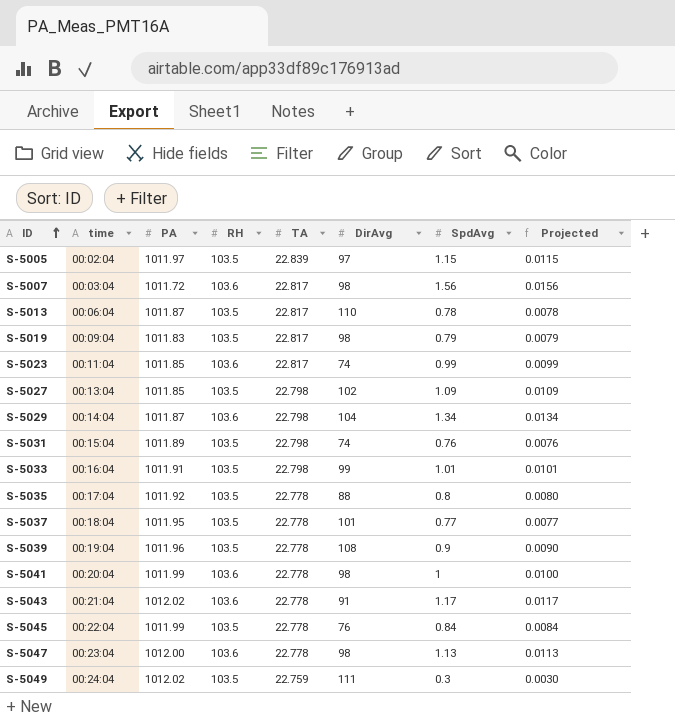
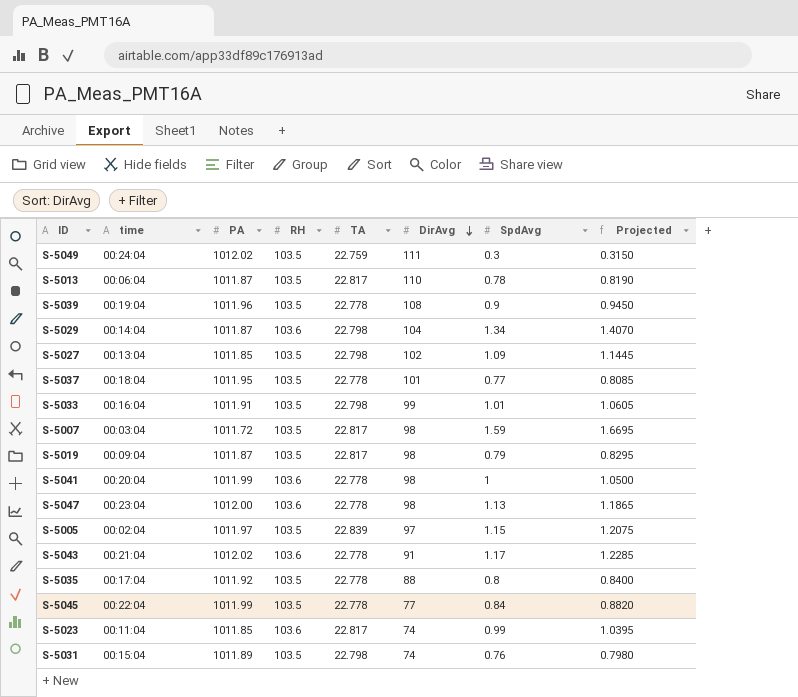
row order: ID ascending -> DirAvg descending
column Projected | formula: [SpdAvg] * 0.01 -> [SpdAvg] * 1.05
S-5007 | RH: 103.6 -> 103.5
S-5007 | SpdAvg: 1.56 -> 1.59
S-5019 | PA: 1011.83 -> 1011.87
S-5045 | DirAvg: 76 -> 77

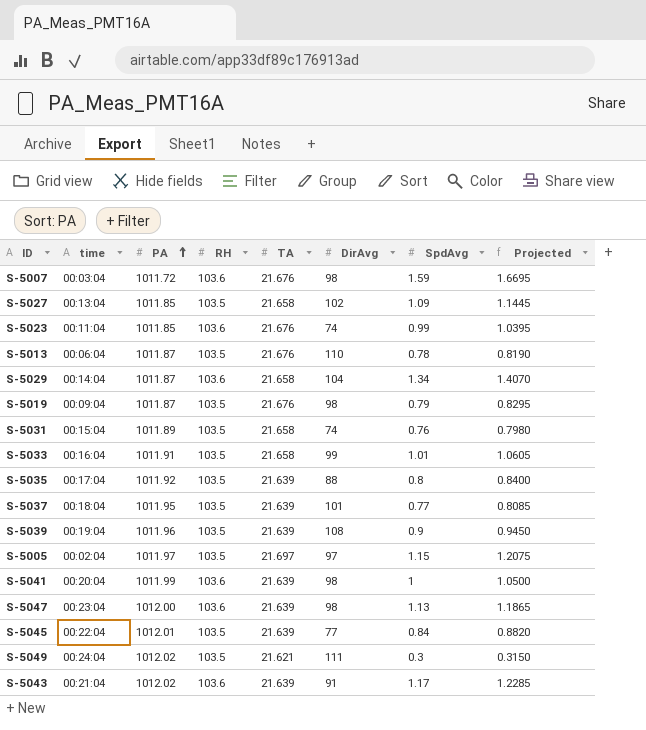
row order: DirAvg descending -> PA ascending
S-5007 | RH: 103.5 -> 103.6
S-5007 | TA: 22.817 -> 21.676
S-5027 | TA: 22.798 -> 21.658
S-5023 | TA: 22.817 -> 21.676
S-5013 | TA: 22.817 -> 21.676
S-5029 | TA: 22.798 -> 21.658
S-5019 | TA: 22.817 -> 21.676
S-5031 | TA: 22.798 -> 21.658
S-5033 | TA: 22.798 -> 21.658
S-5035 | TA: 22.778 -> 21.639
S-5037 | TA: 22.778 -> 21.639
S-5039 | TA: 22.778 -> 21.639
S-5005 | TA: 22.839 -> 21.697
S-5041 | TA: 22.778 -> 21.639
S-5047 | TA: 22.778 -> 21.639
S-5045 | PA: 1011.99 -> 1012.01
S-5045 | TA: 22.778 -> 21.639
S-5049 | TA: 22.759 -> 21.621
S-5043 | TA: 22.778 -> 21.639

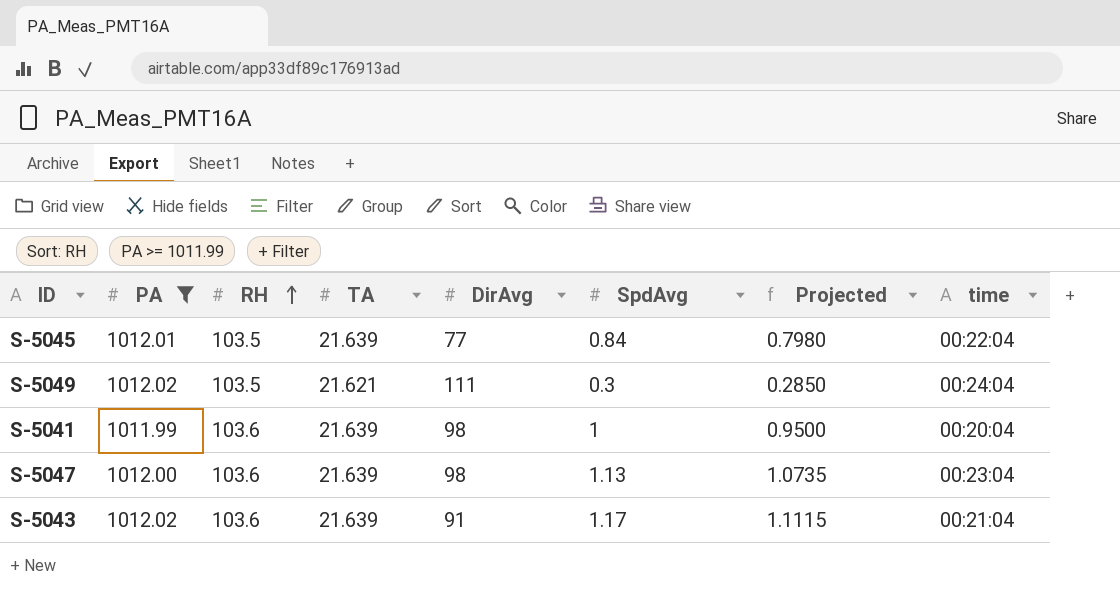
filter: none -> PA >= 1011.99
row order: PA ascending -> RH ascending
column Projected | formula: [SpdAvg] * 1.05 -> [SpdAvg] * 0.95
column time | position: 2 -> 8

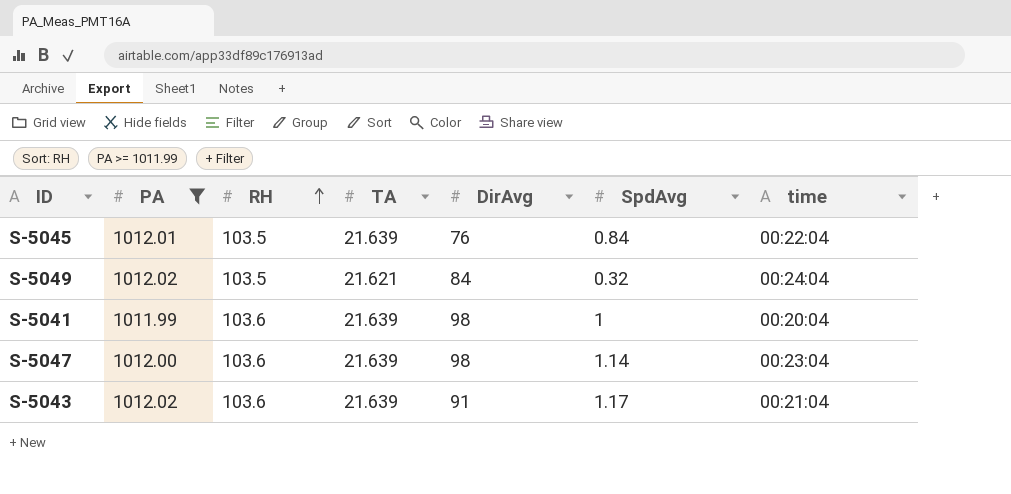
column Projected | formula: [SpdAvg] * 0.95 -> none
S-5045 | DirAvg: 77 -> 76
S-5049 | DirAvg: 111 -> 84
S-5049 | SpdAvg: 0.3 -> 0.32
S-5047 | SpdAvg: 1.13 -> 1.14

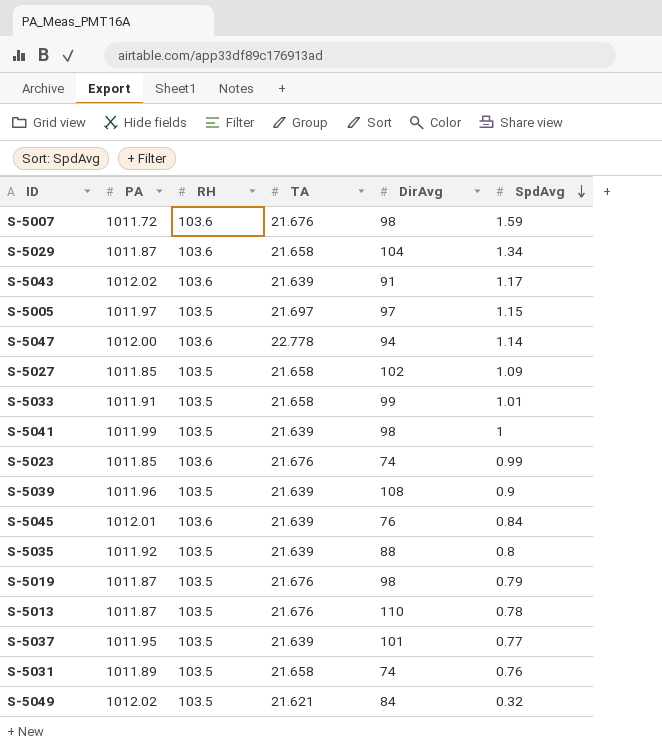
filter: PA >= 1011.99 -> none
row order: RH ascending -> SpdAvg descending
column time | position: 7 -> none
S-5047 | TA: 21.639 -> 22.778
S-5047 | DirAvg: 98 -> 94
S-5041 | RH: 103.6 -> 103.5
S-5045 | RH: 103.5 -> 103.6

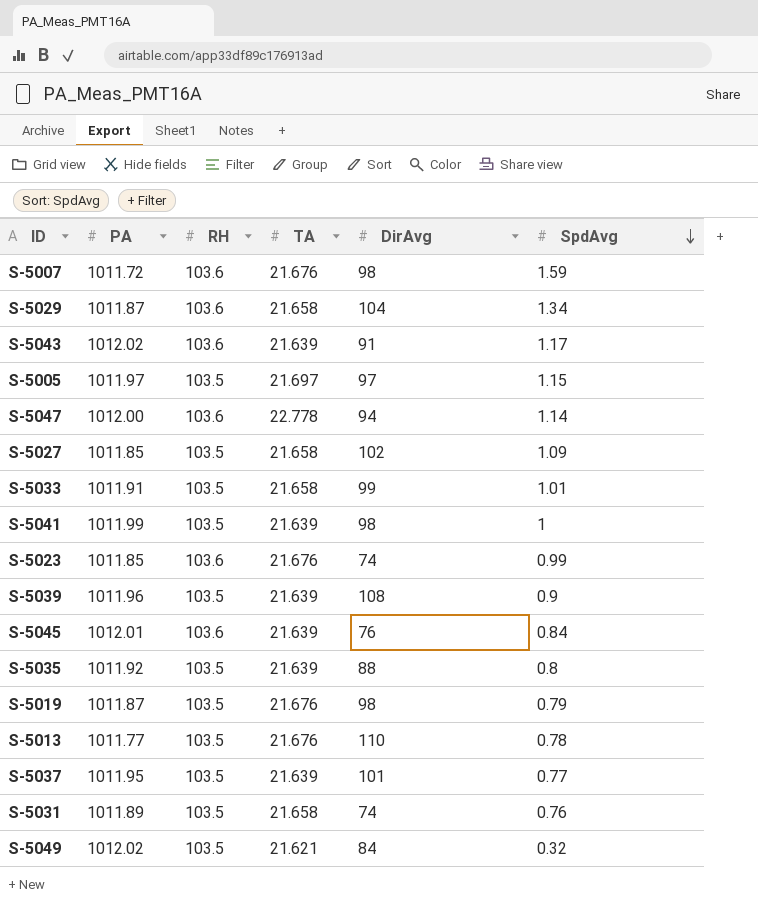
S-5013 | PA: 1011.87 -> 1011.77

